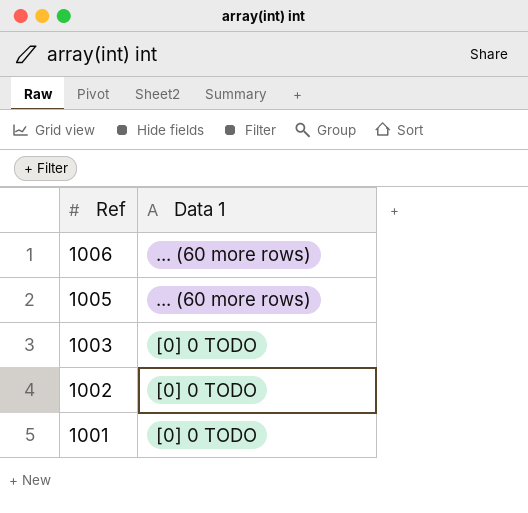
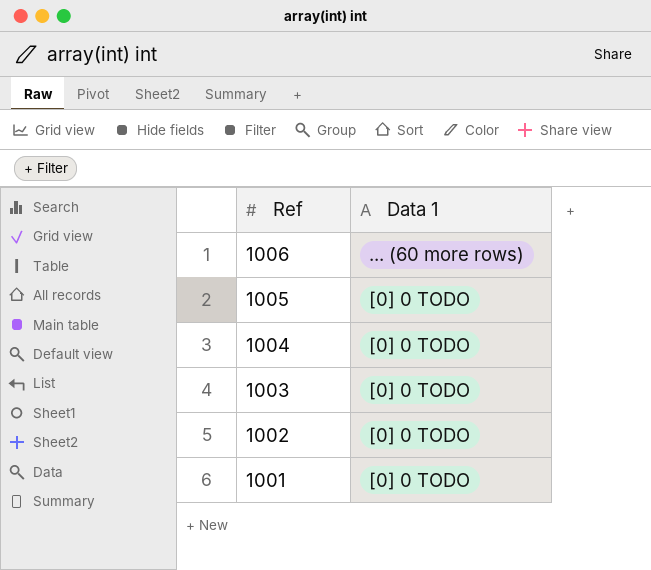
1005 | Data 1: ... (60 more rows) -> [0] 0 TODO
row 1004: none -> [0] 0 TODO

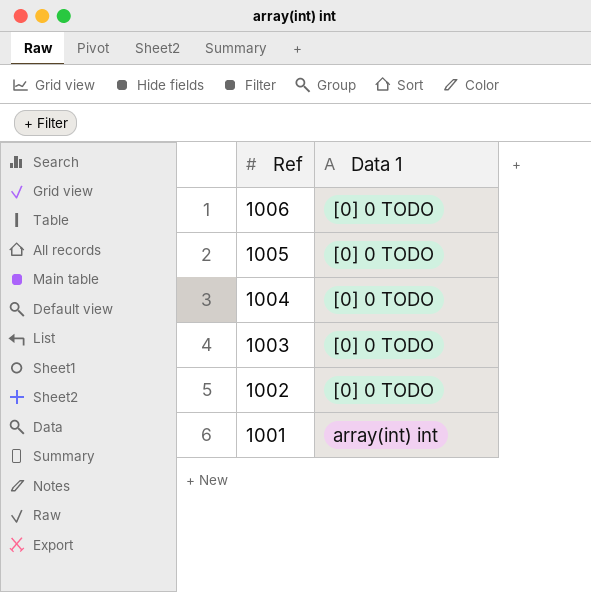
1006 | Data 1: ... (60 more rows) -> [0] 0 TODO
1001 | Data 1: [0] 0 TODO -> array(int) int

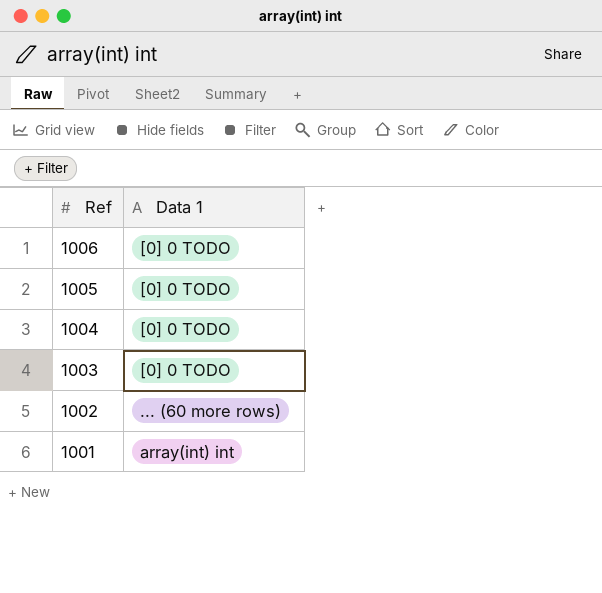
1002 | Data 1: [0] 0 TODO -> ... (60 more rows)

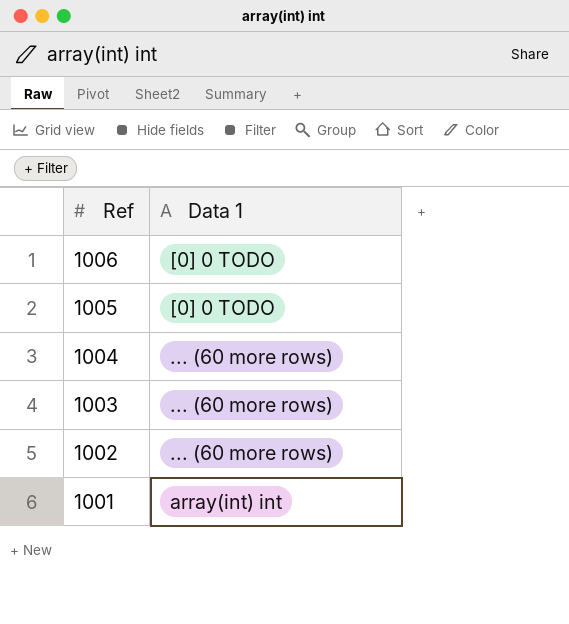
1004 | Data 1: [0] 0 TODO -> ... (60 more rows)
1003 | Data 1: [0] 0 TODO -> ... (60 more rows)

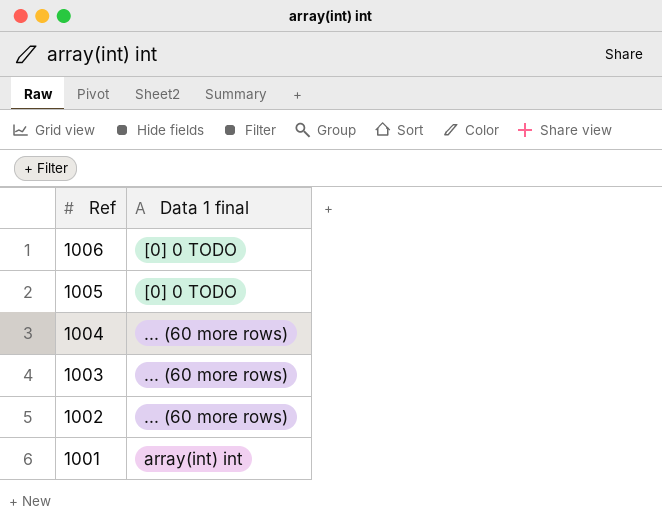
column name: Data 1 -> Data 1 final

